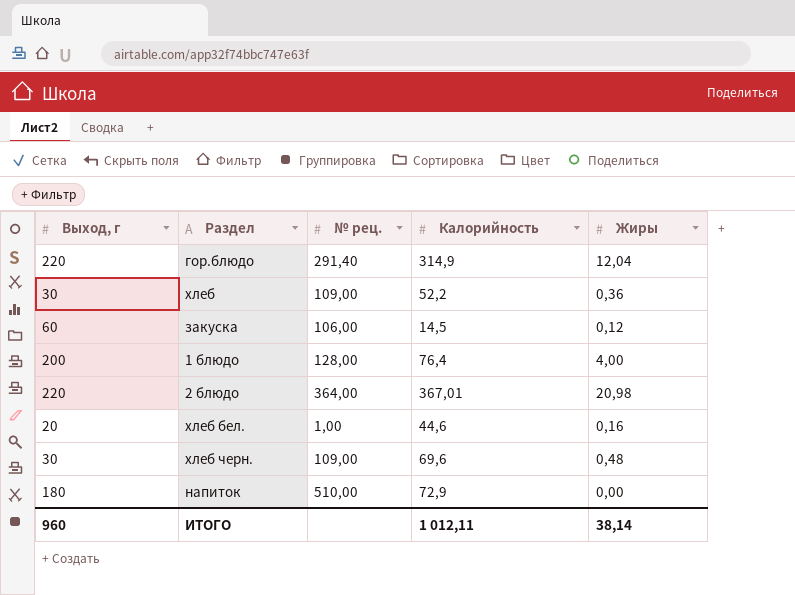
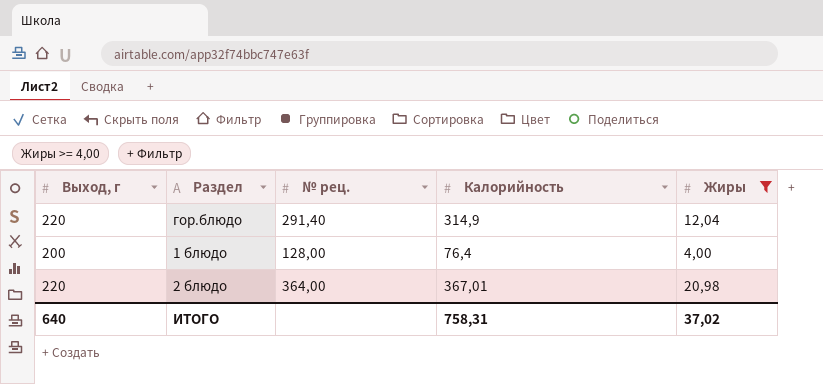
filter: none -> Жиры >= 4,00
ИТОГО | Выход, г: 960 -> 640
ИТОГО | Калорийность: 1 012,11 -> 758,31
ИТОГО | Жиры: 38,14 -> 37,02

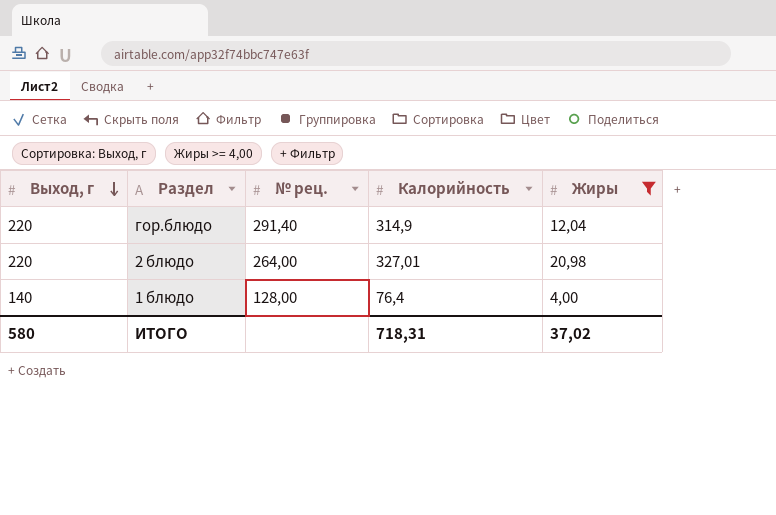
row order: none -> Выход, г descending
2 блюдо | № рец.: 364,00 -> 264,00
2 блюдо | Калорийность: 367,01 -> 327,01
1 блюдо | Выход, г: 200 -> 140
ИТОГО | Выход, г: 640 -> 580
ИТОГО | Калорийность: 758,31 -> 718,31

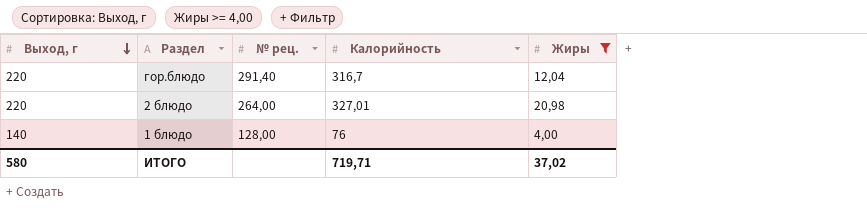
гор.блюдо | Калорийность: 314,9 -> 316,7
1 блюдо | Калорийность: 76,4 -> 76
ИТОГО | Калорийность: 718,31 -> 719,71

